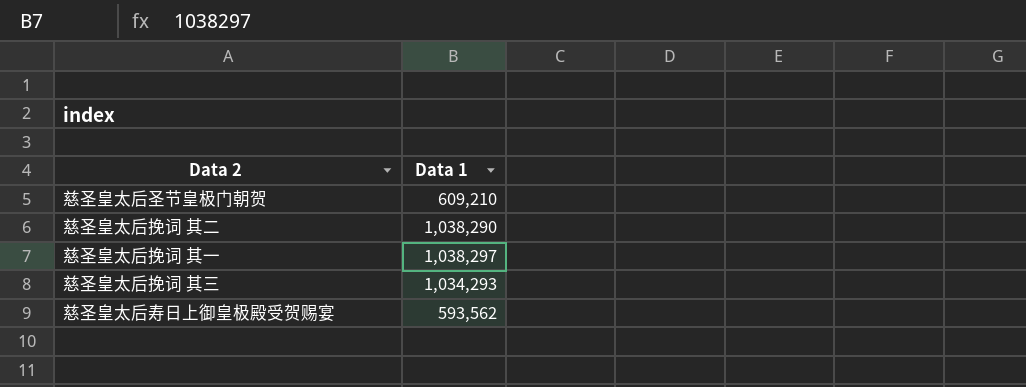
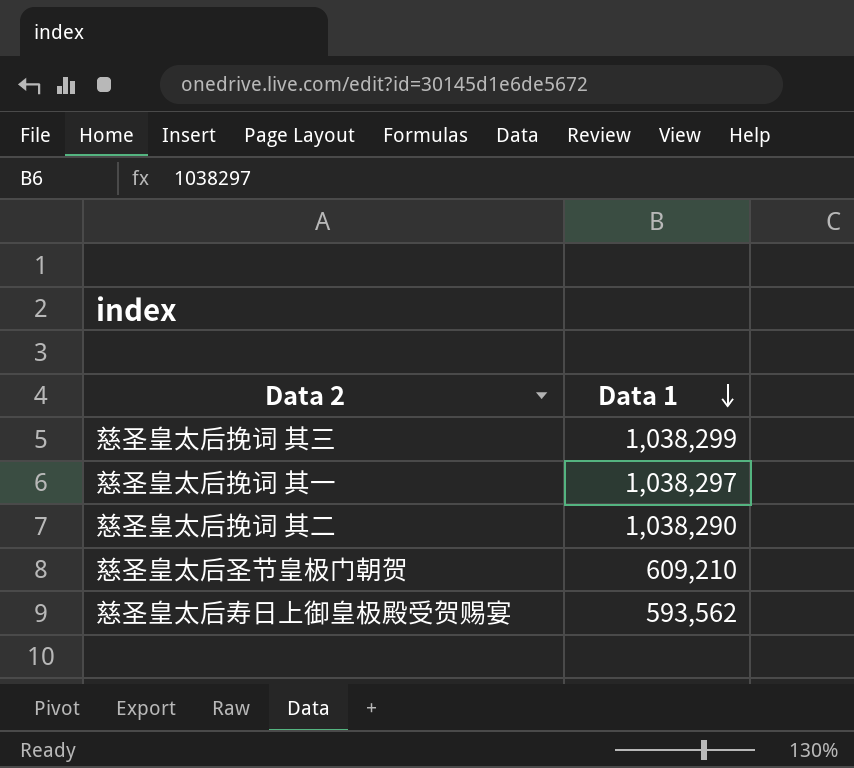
row order: none -> Data 1 descending
慈圣皇太后挽词 其三 | Data 1: 1,034,293 -> 1,038,299

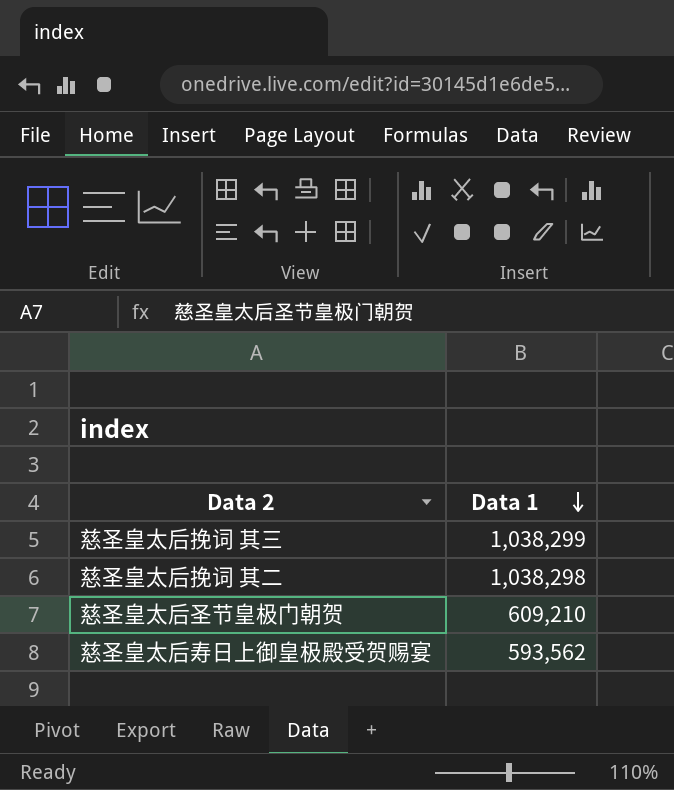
row 慈圣皇太后挽词 其一: 1,038,297 -> none
慈圣皇太后挽词 其二 | Data 1: 1,038,290 -> 1,038,298

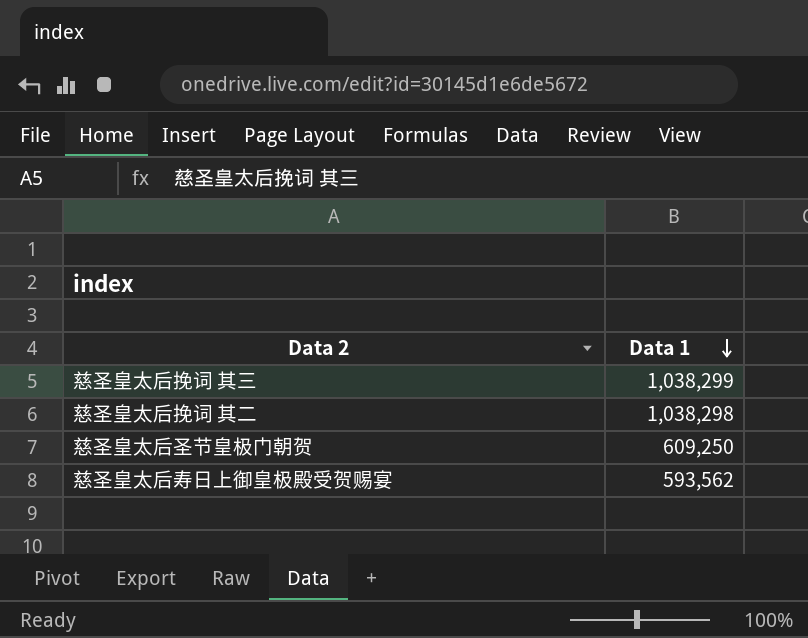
慈圣皇太后圣节皇极门朝贺 | Data 1: 609,210 -> 609,250

